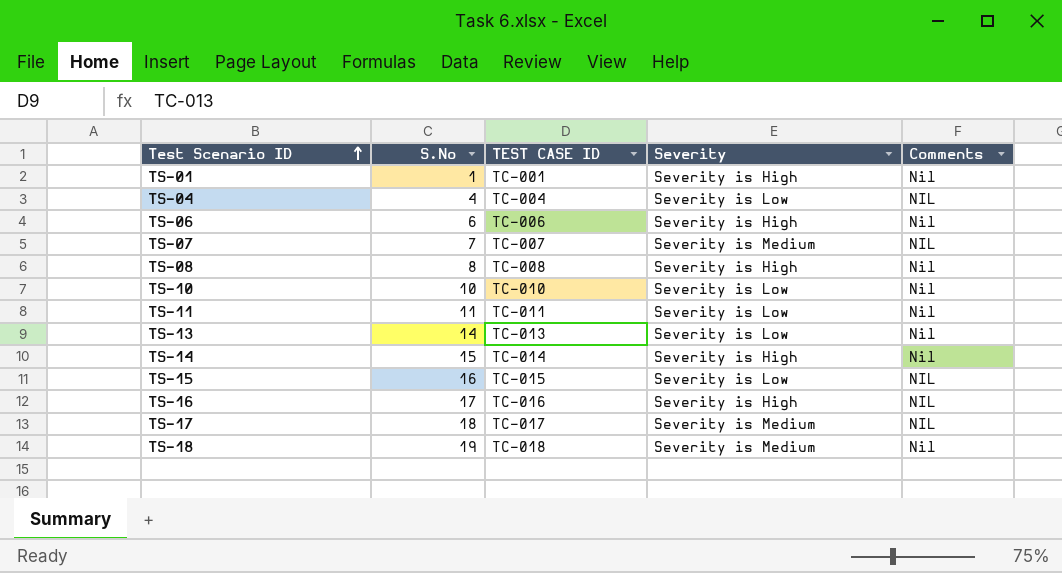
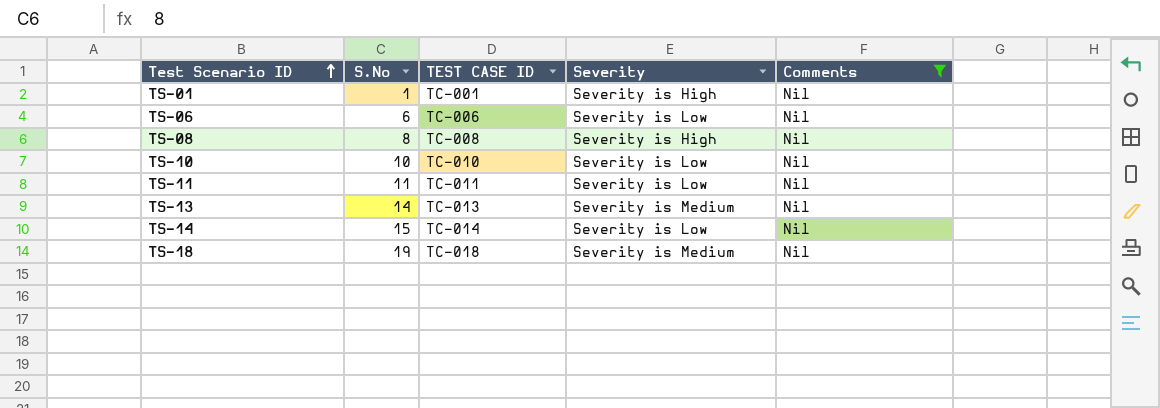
filter: none -> Comments = Nil
TS-06 | Severity: Severity is High -> Severity is Low
TS-13 | Severity: Severity is Low -> Severity is Medium
TS-14 | Severity: Severity is High -> Severity is Low

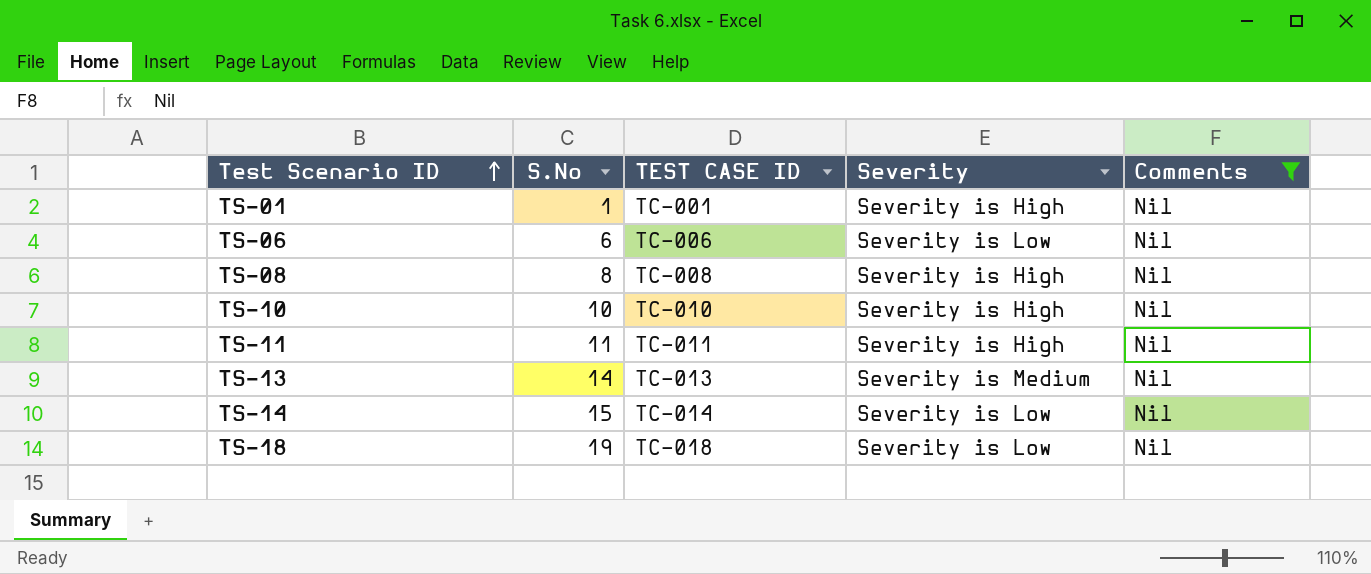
TS-10 | Severity: Severity is Low -> Severity is High
TS-11 | Severity: Severity is Low -> Severity is High
TS-18 | Severity: Severity is Medium -> Severity is Low

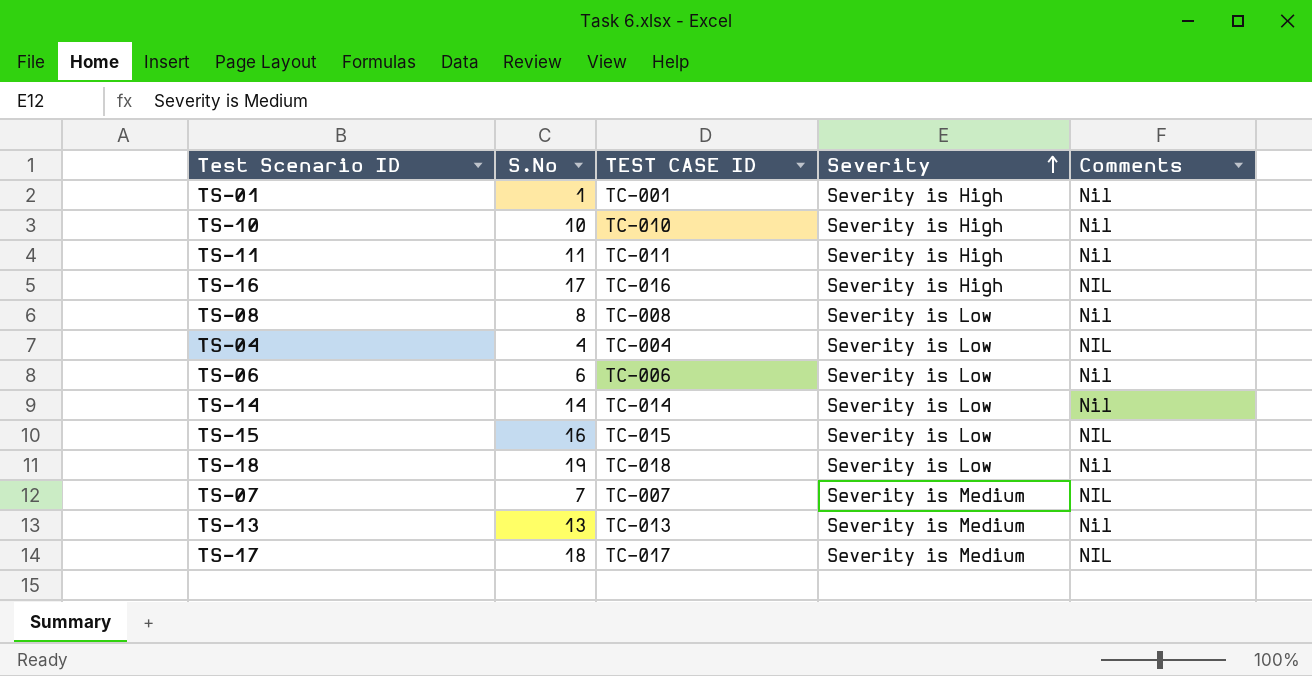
filter: Comments = Nil -> none
row order: Test Scenario ID ascending -> Severity ascending
TS-08 | Severity: Severity is High -> Severity is Low
TS-14 | S.No: 15 -> 14
TS-13 | S.No: 14 -> 13

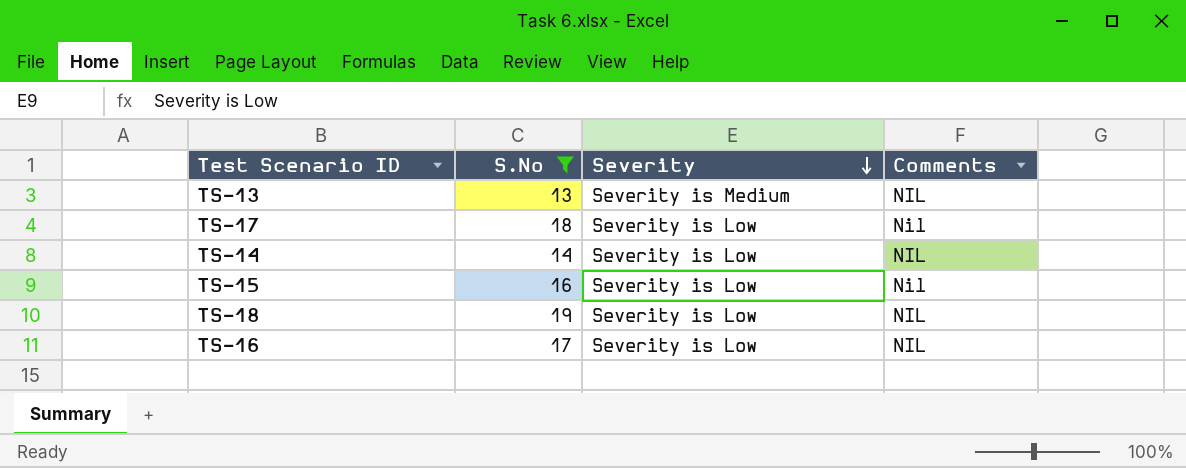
filter: none -> S.No >= 13
row order: Severity ascending -> Severity descending
column TEST CASE ID | position: 3 -> none
TS-13 | Comments: Nil -> NIL
TS-17 | Severity: Severity is Medium -> Severity is Low
TS-17 | Comments: NIL -> Nil
TS-14 | Comments: Nil -> NIL
TS-15 | Comments: NIL -> Nil
TS-18 | Comments: Nil -> NIL
TS-16 | Severity: Severity is High -> Severity is Low

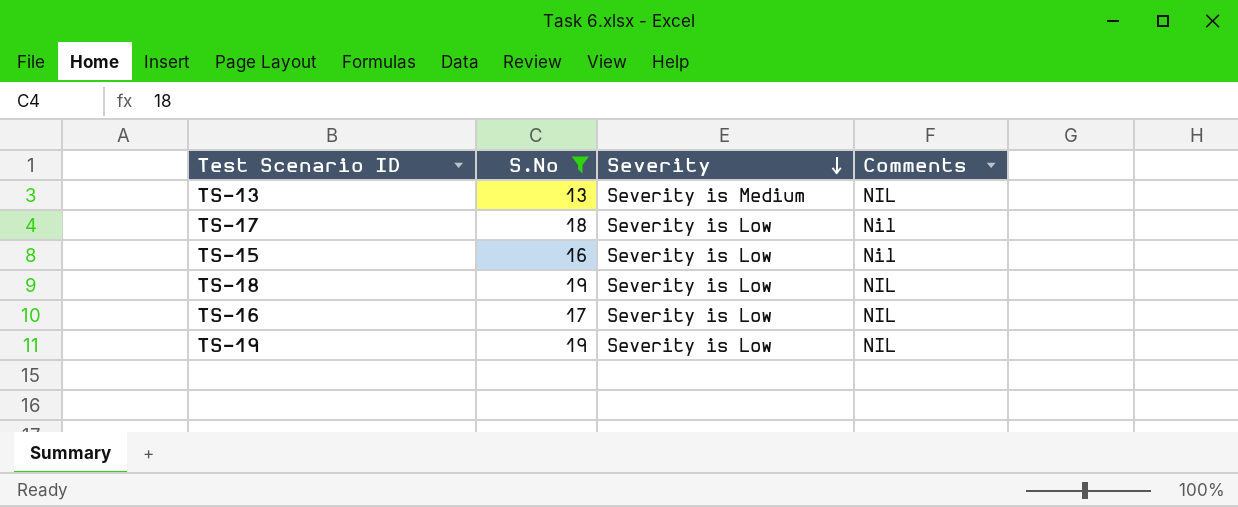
row TS-14: 14 | Severity is Low | NIL -> none
row TS-19: none -> 19 | Severity is Low | NIL

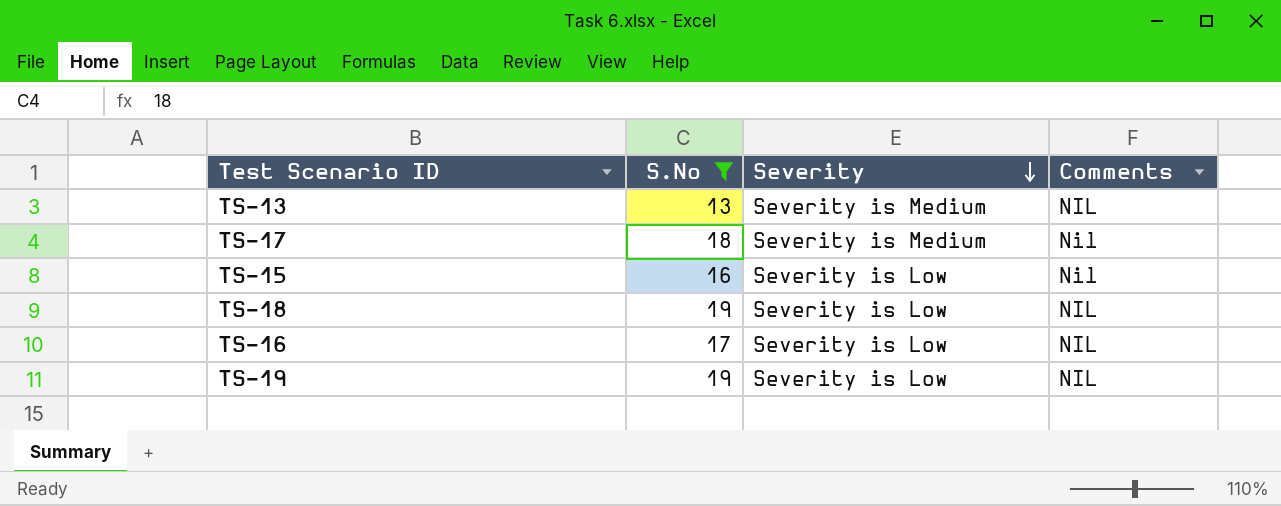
TS-17 | Severity: Severity is Low -> Severity is Medium

